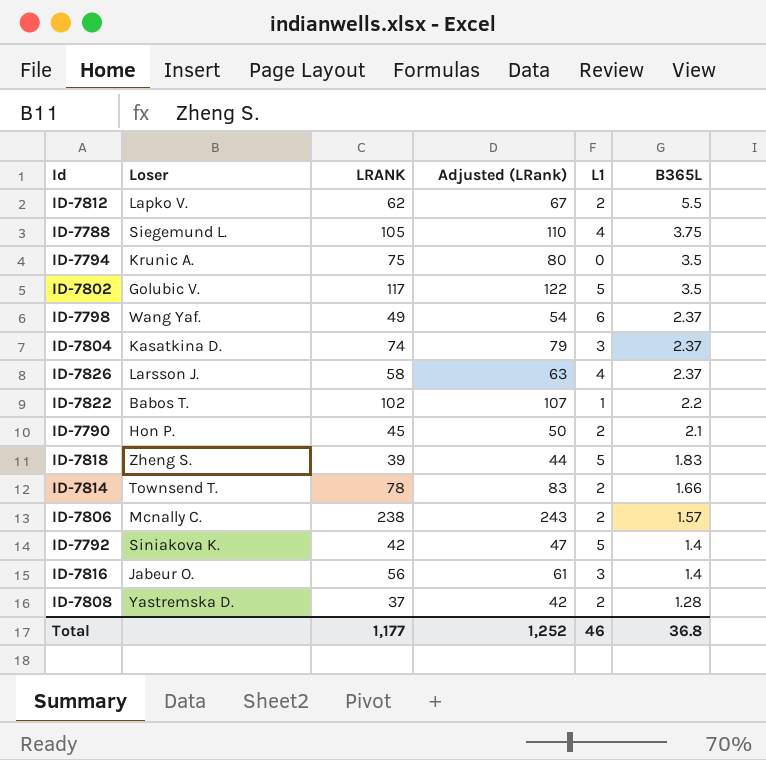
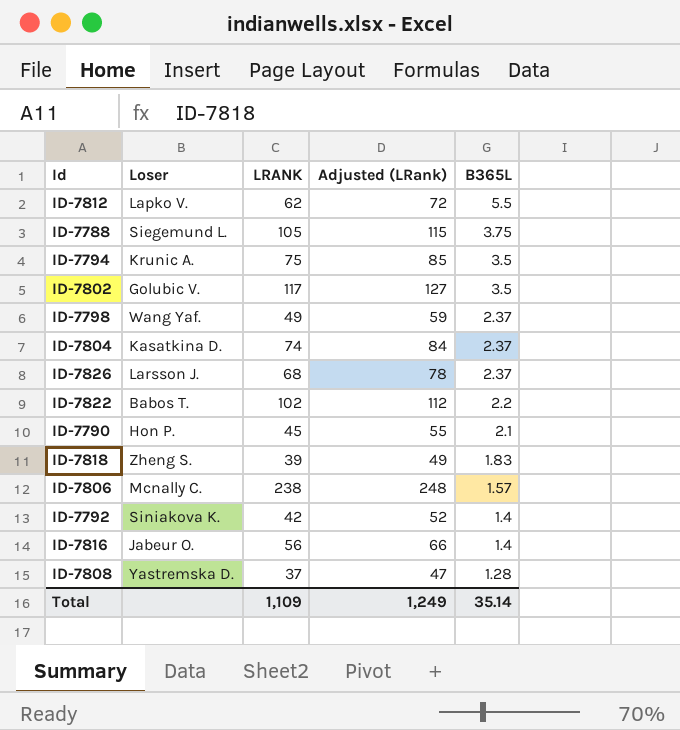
column L1 | position: 5 -> none
column Adjusted (LRank) | formula: [LRANK] + 5 -> [LRANK] + 10
row ID-7814: Townsend T. | 78 | 83 | 2 | 1.66 -> none
ID-7826 | LRANK: 58 -> 68
Total | LRANK: 1,177 -> 1,109
Total | Adjusted (LRank): 1,252 -> 1,249
Total | B365L: 36.8 -> 35.14

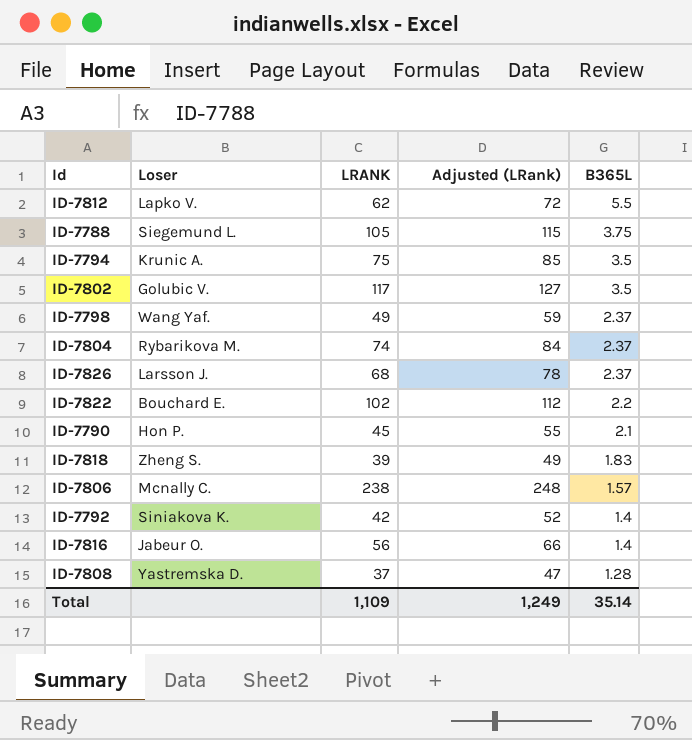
ID-7804 | Loser: Kasatkina D. -> Rybarikova M.
ID-7822 | Loser: Babos T. -> Bouchard E.

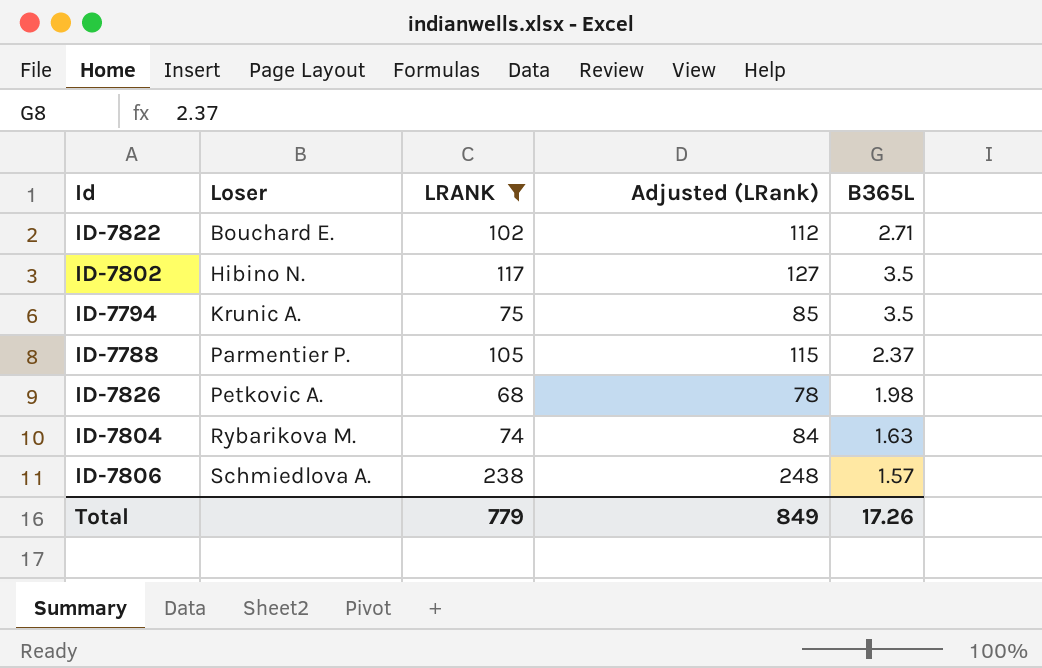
filter: none -> LRANK >= 68
row order: B365L descending -> Loser ascending
ID-7822 | B365L: 2.2 -> 2.71
ID-7802 | Loser: Golubic V. -> Hibino N.
ID-7788 | Loser: Siegemund L. -> Parmentier P.
ID-7788 | B365L: 3.75 -> 2.37
ID-7826 | Loser: Larsson J. -> Petkovic A.
ID-7826 | B365L: 2.37 -> 1.98
ID-7804 | B365L: 2.37 -> 1.63
ID-7806 | Loser: Mcnally C. -> Schmiedlova A.
Total | LRANK: 1,109 -> 779
Total | Adjusted (LRank): 1,249 -> 849
Total | B365L: 35.14 -> 17.26

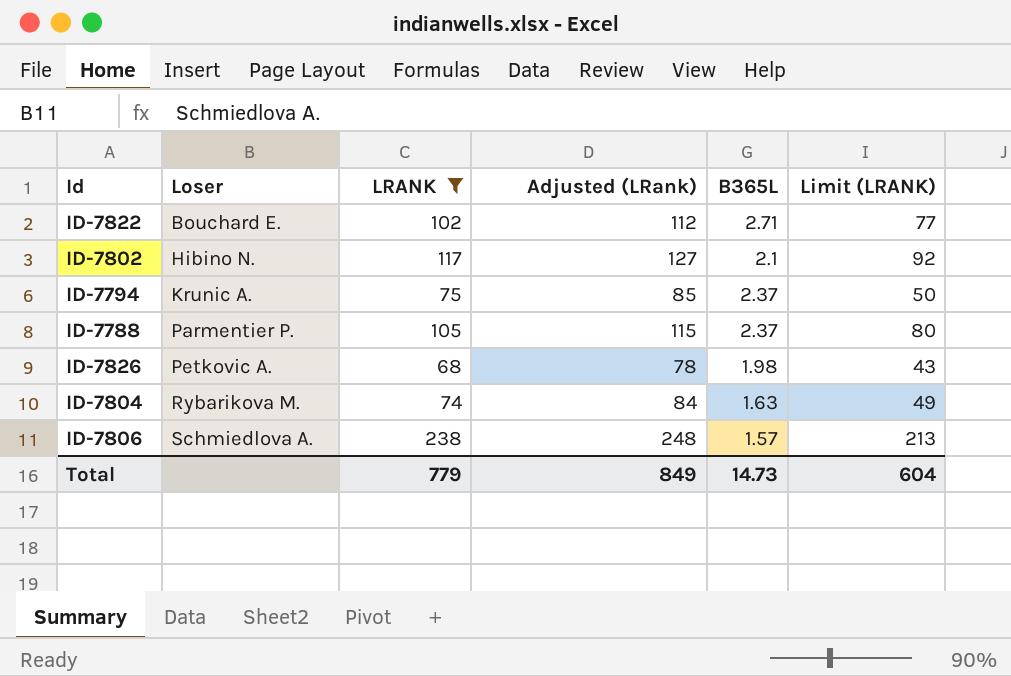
column Limit (LRANK) | formula: none -> [LRANK] - 25
ID-7802 | B365L: 3.5 -> 2.1
ID-7794 | B365L: 3.5 -> 2.37
Total | B365L: 17.26 -> 14.73

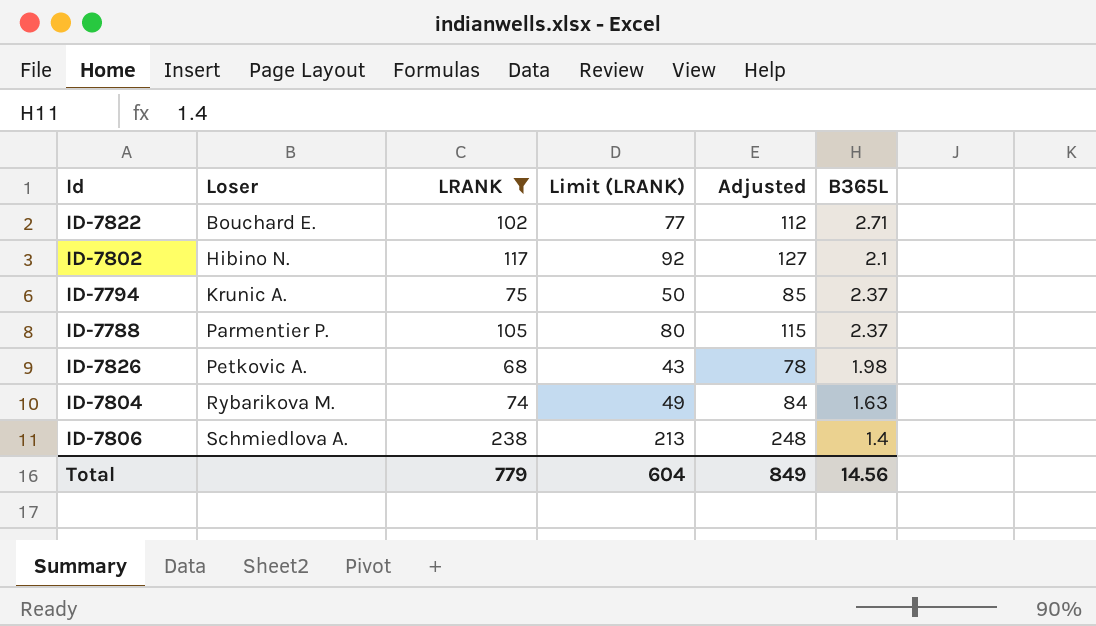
column Limit (LRANK) | position: 6 -> 4
column name: Adjusted (LRank) -> Adjusted
ID-7806 | B365L: 1.57 -> 1.4
Total | B365L: 14.73 -> 14.56

